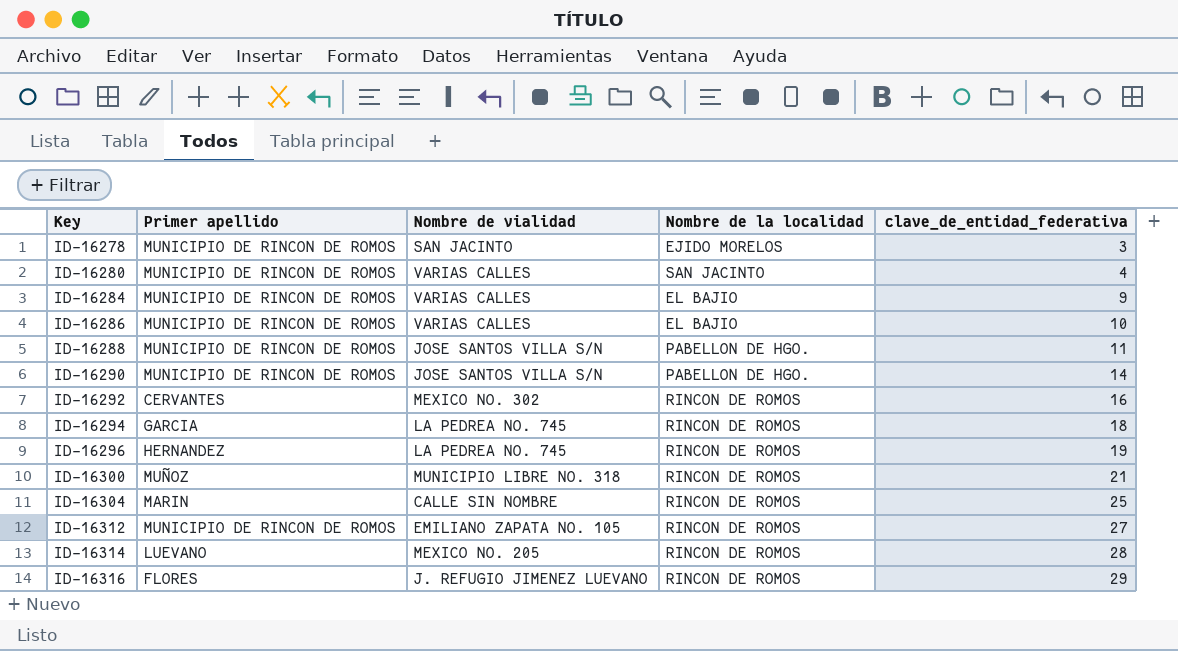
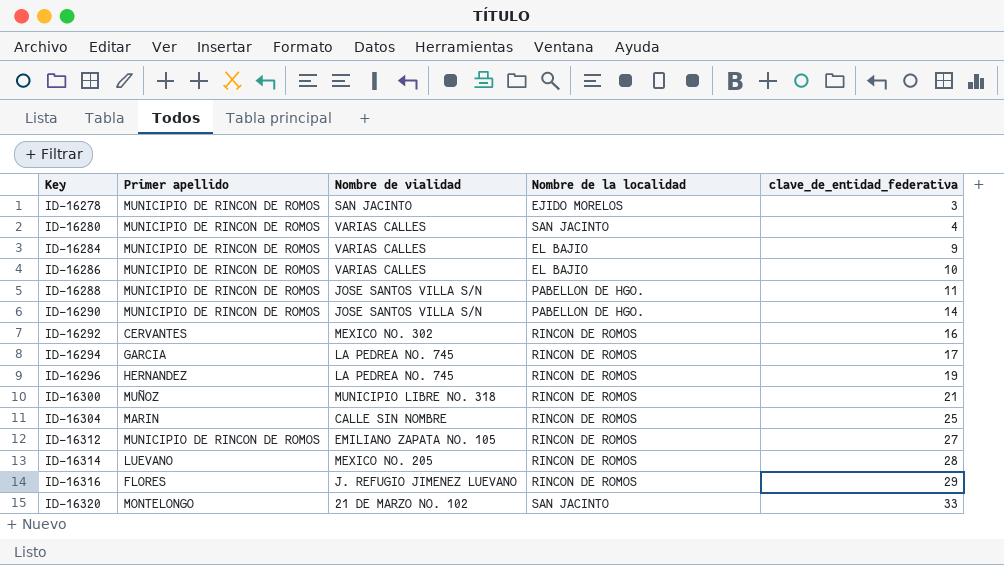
ID-16294 | clave_de_entidad_federativa: 18 -> 17
row ID-16320: none -> MONTELONGO | 21 DE MARZO NO. 102 | SAN JACINTO | 33

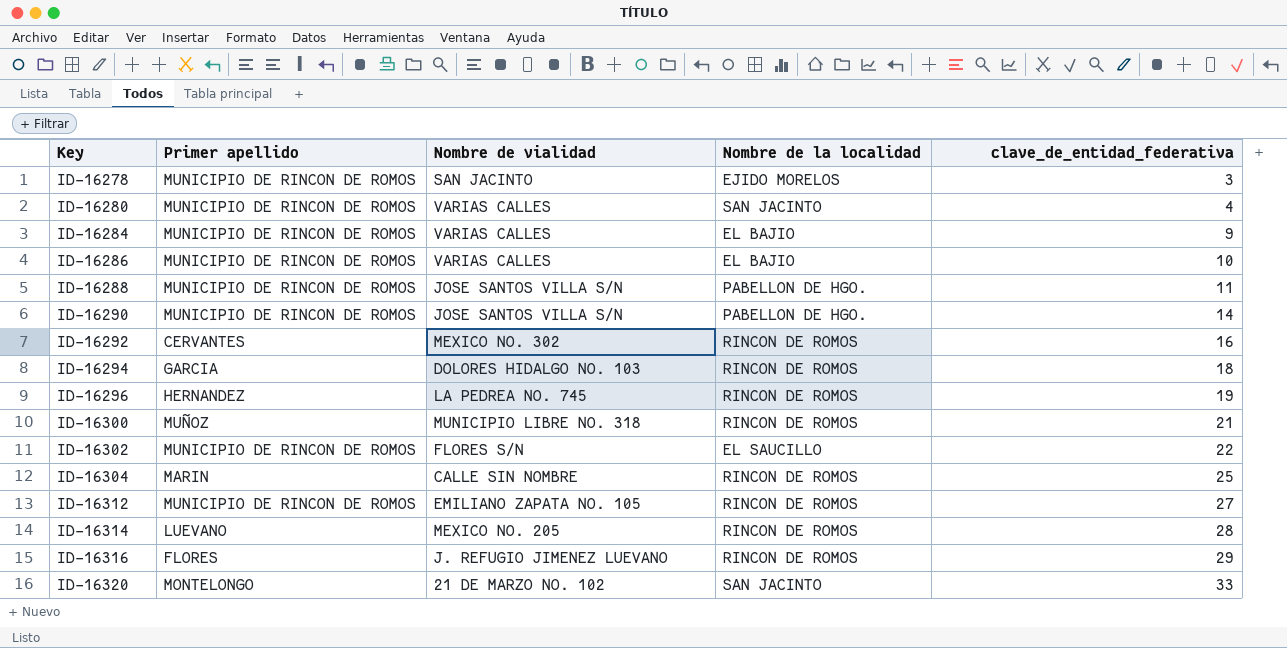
ID-16294 | Nombre de vialidad: LA PEDREA NO. 745 -> DOLORES HIDALGO NO. 103
ID-16294 | clave_de_entidad_federativa: 17 -> 18
row ID-16302: none -> MUNICIPIO DE RINCON DE ROMOS | FLORES S/N | EL SAUCILLO | 22

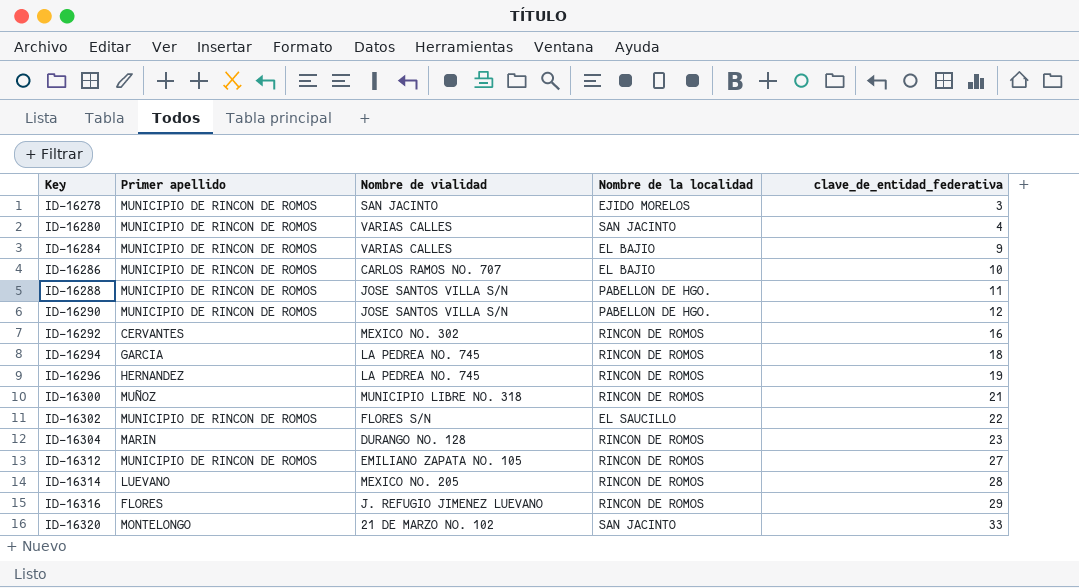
ID-16286 | Nombre de vialidad: VARIAS CALLES -> CARLOS RAMOS NO. 707
ID-16290 | clave_de_entidad_federativa: 14 -> 12
ID-16294 | Nombre de vialidad: DOLORES HIDALGO NO. 103 -> LA PEDREA NO. 745
ID-16304 | Nombre de vialidad: CALLE SIN NOMBRE -> DURANGO NO. 128
ID-16304 | clave_de_entidad_federativa: 25 -> 23

